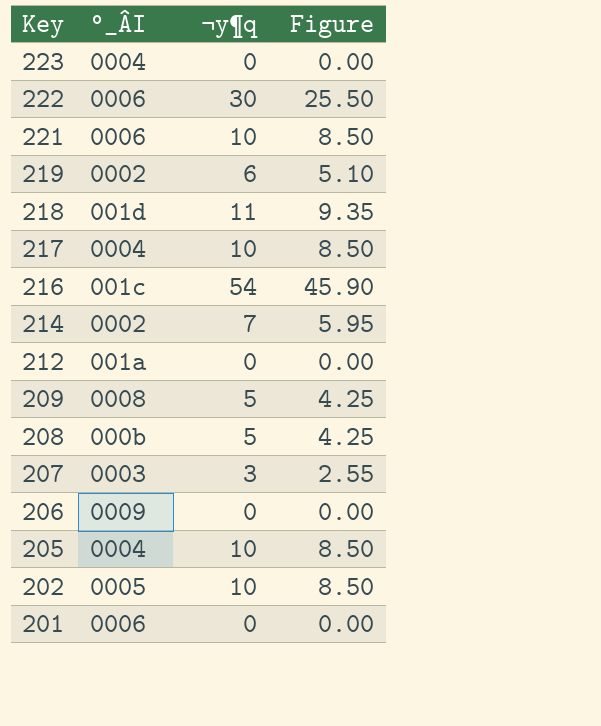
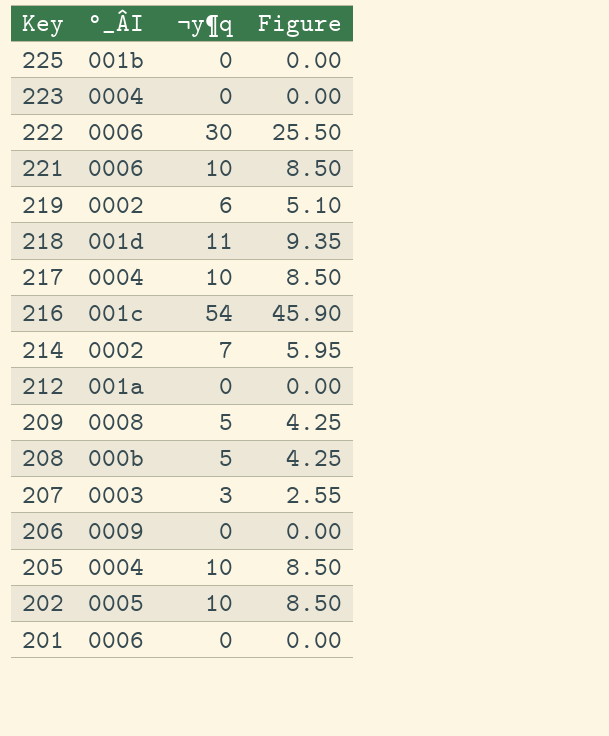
row 225: none -> 001b | 0 | 0.00

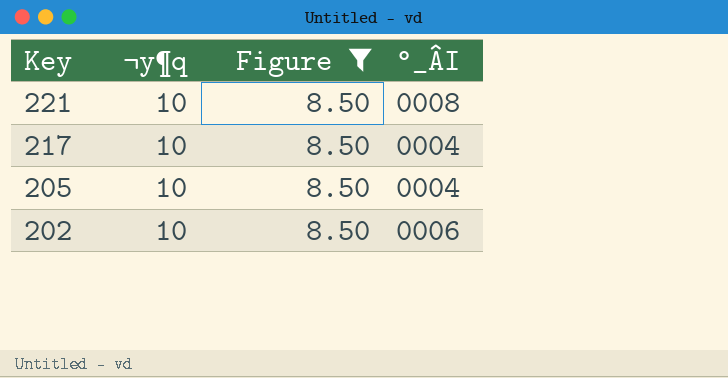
filter: none -> Figure = 8.50
column °_ÂI | position: 2 -> 4
221 | °_ÂI: 0006 -> 0008
202 | °_ÂI: 0005 -> 0006

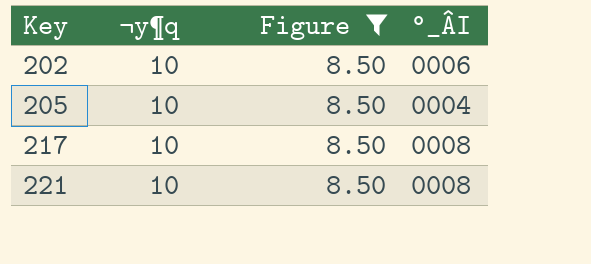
row order: Key descending -> Key ascending
217 | °_ÂI: 0004 -> 0008

